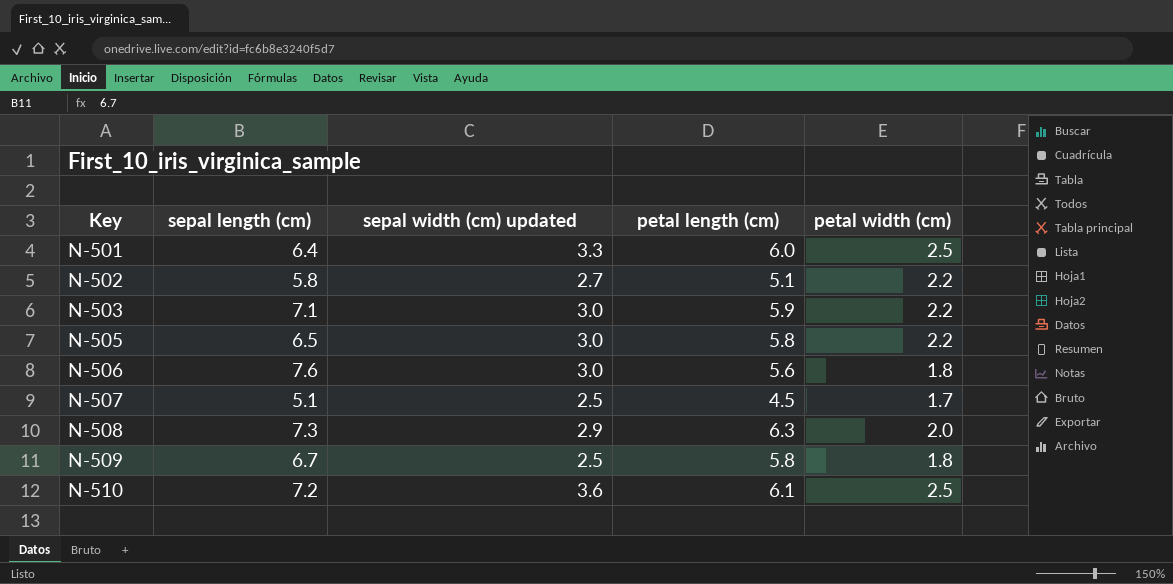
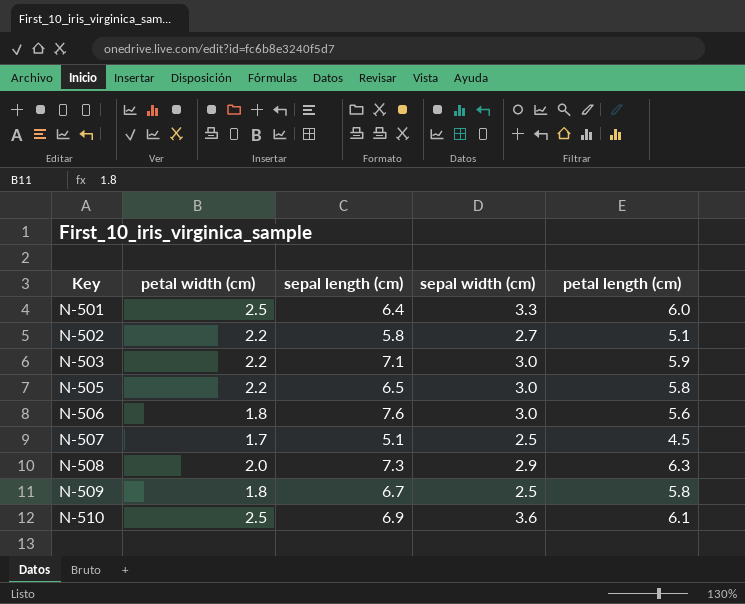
column petal width (cm) | position: 5 -> 2
column name: sepal width (cm) updated -> sepal width (cm)
N-510 | sepal length (cm): 7.2 -> 6.9

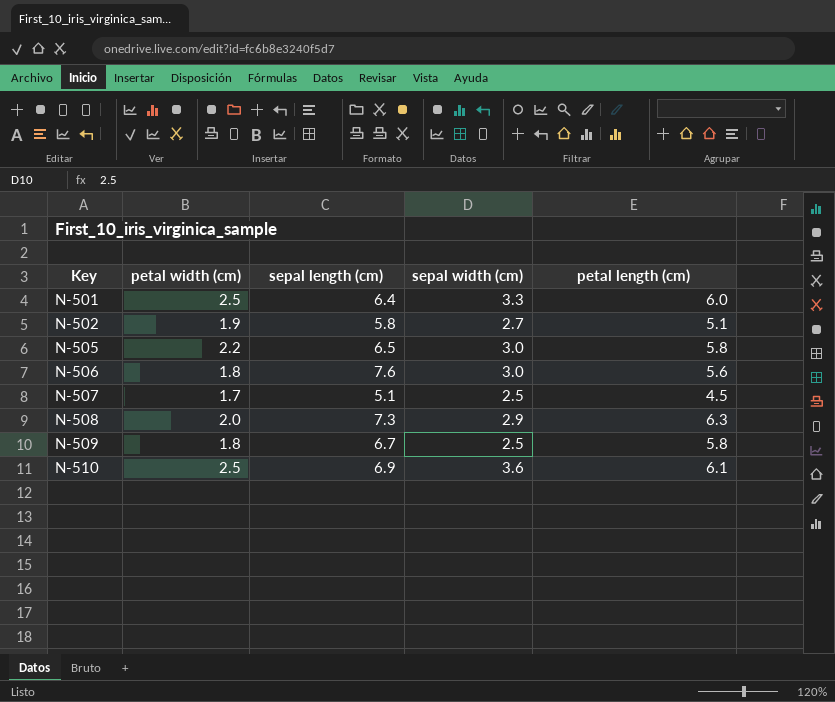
row N-503: 2.2 | 7.1 | 3.0 | 5.9 -> none
N-502 | petal width (cm): 2.2 -> 1.9

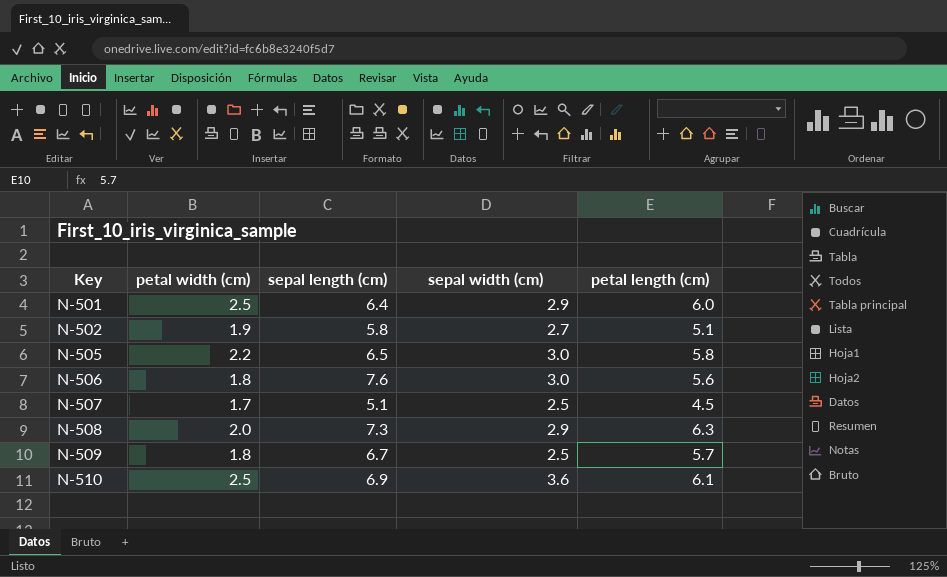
N-501 | sepal width (cm): 3.3 -> 2.9
N-509 | petal length (cm): 5.8 -> 5.7

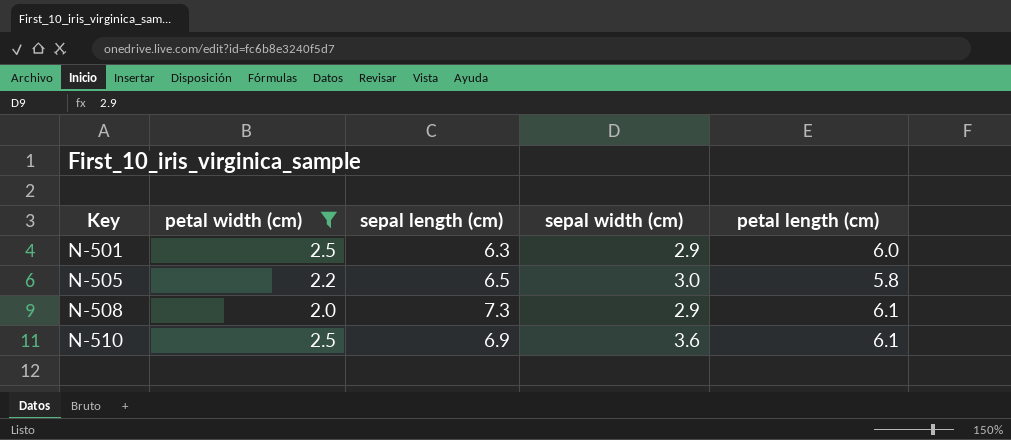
filter: none -> petal width (cm) >= 2.0
N-501 | sepal length (cm): 6.4 -> 6.3
N-508 | petal length (cm): 6.3 -> 6.1

